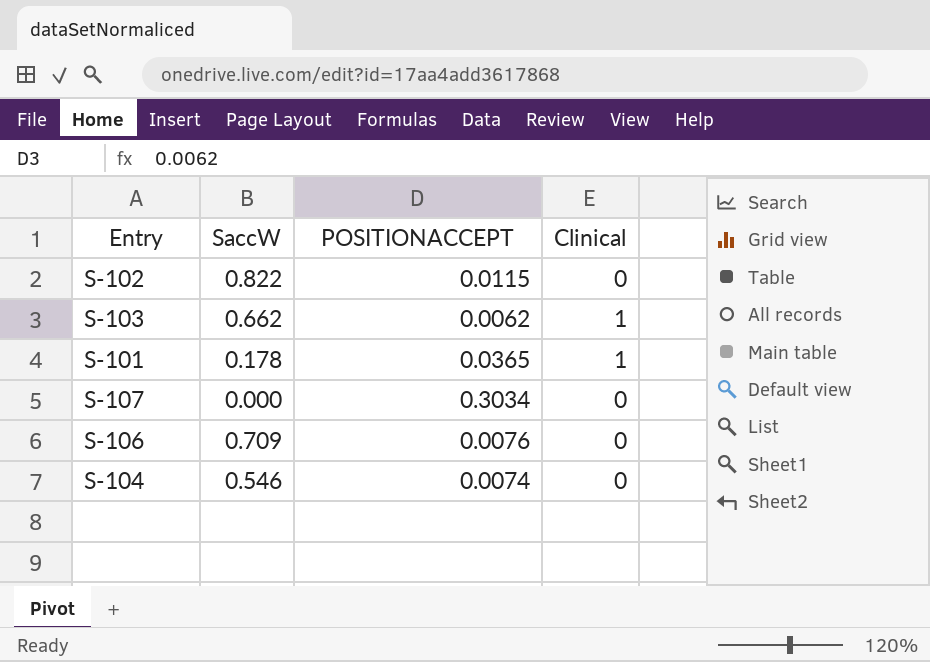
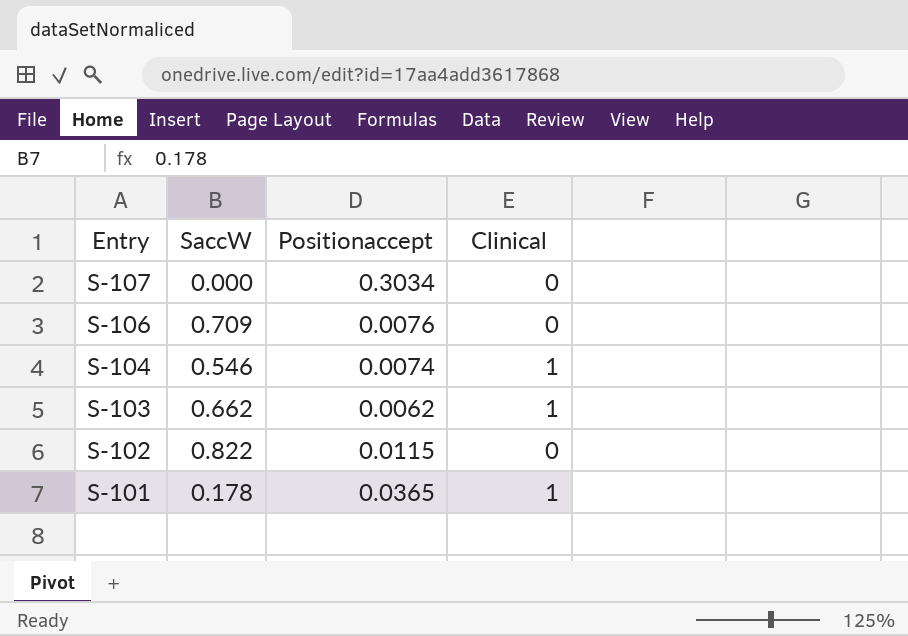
row order: none -> Entry descending
column name: POSITIONACCEPT -> Positionaccept
S-104 | Clinical: 0 -> 1

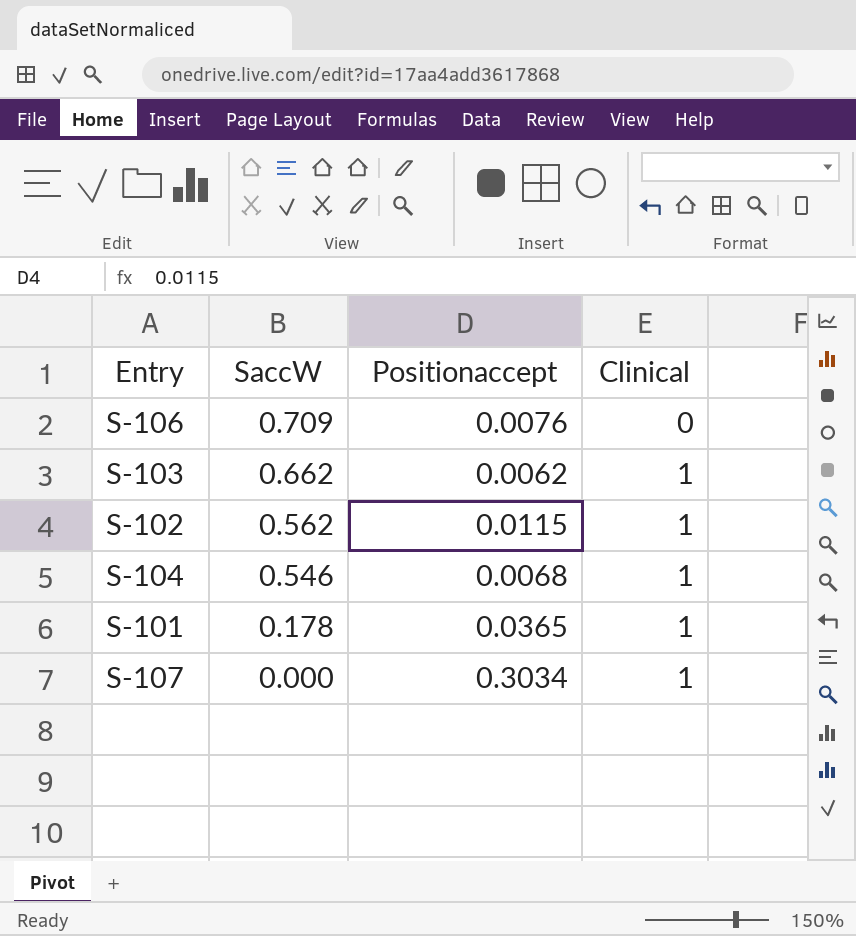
row order: Entry descending -> SaccW descending
S-102 | SaccW: 0.822 -> 0.562
S-102 | Clinical: 0 -> 1
S-104 | Positionaccept: 0.0074 -> 0.0068
S-107 | Clinical: 0 -> 1

